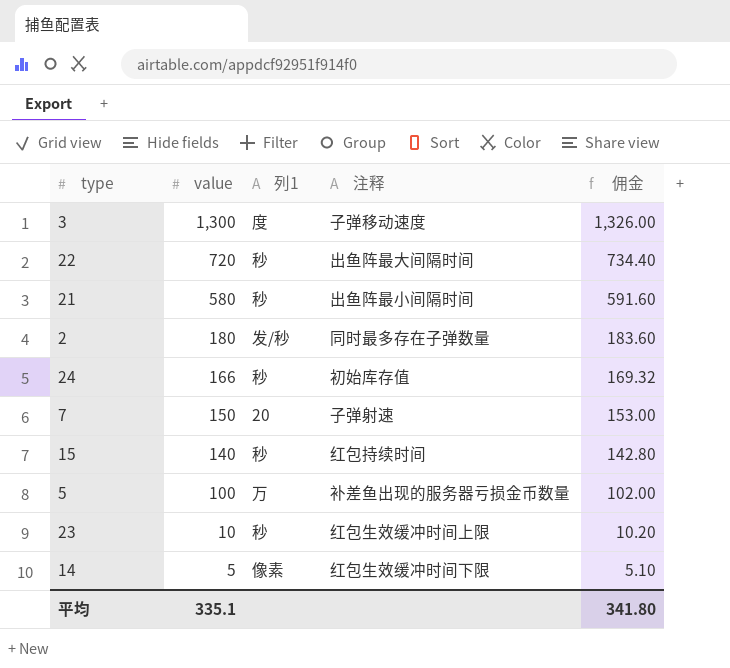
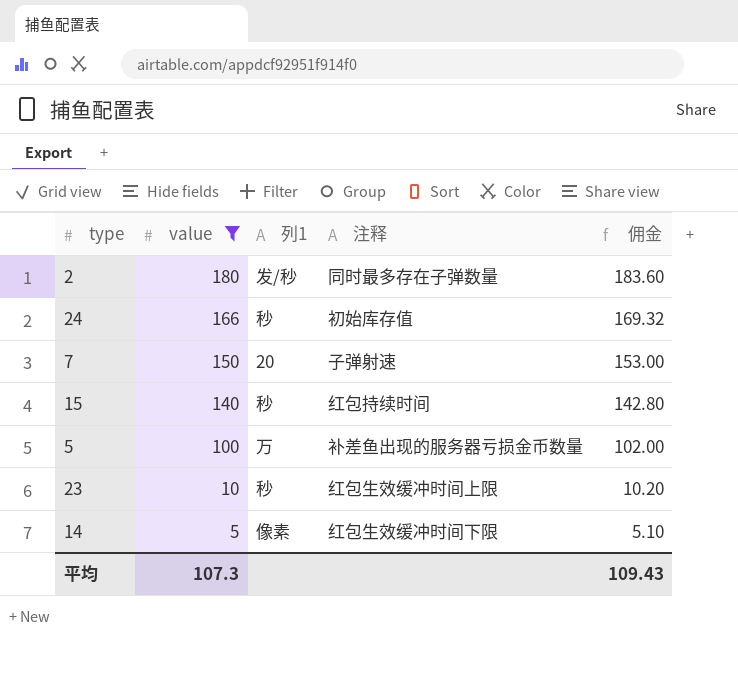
filter: none -> value <= 180
平均 | value: 335.1 -> 107.3
平均 | 佣金: 341.80 -> 109.43

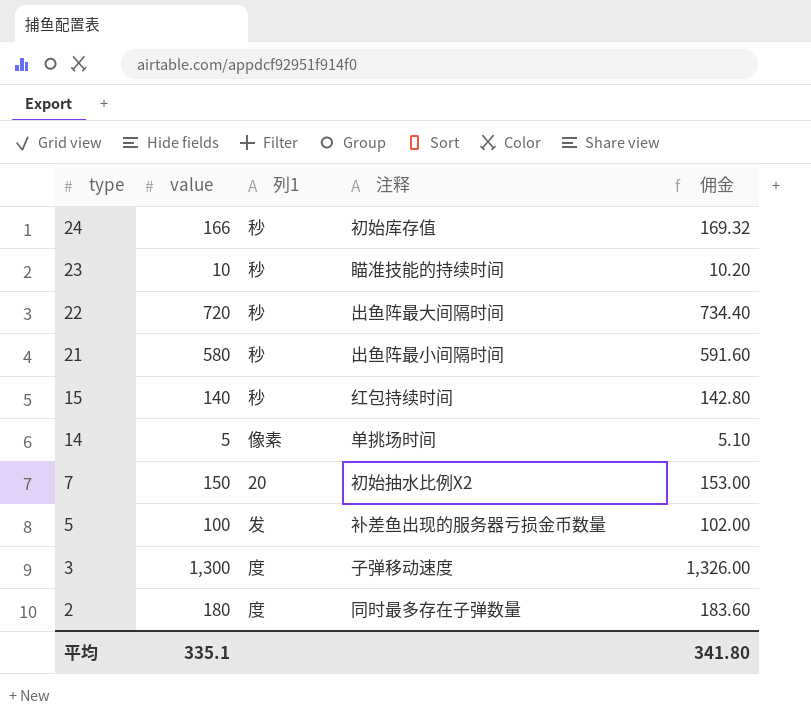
filter: value <= 180 -> none
row order: value descending -> type descending
23 | 注释: 红包生效缓冲时间上限 -> 瞄准技能的持续时间
14 | 注释: 红包生效缓冲时间下限 -> 单挑场时间
7 | 注释: 子弹射速 -> 初始抽水比例X2
5 | 列1: 万 -> 发
2 | 列1: 发/秒 -> 度
平均 | value: 107.3 -> 335.1
平均 | 佣金: 109.43 -> 341.80

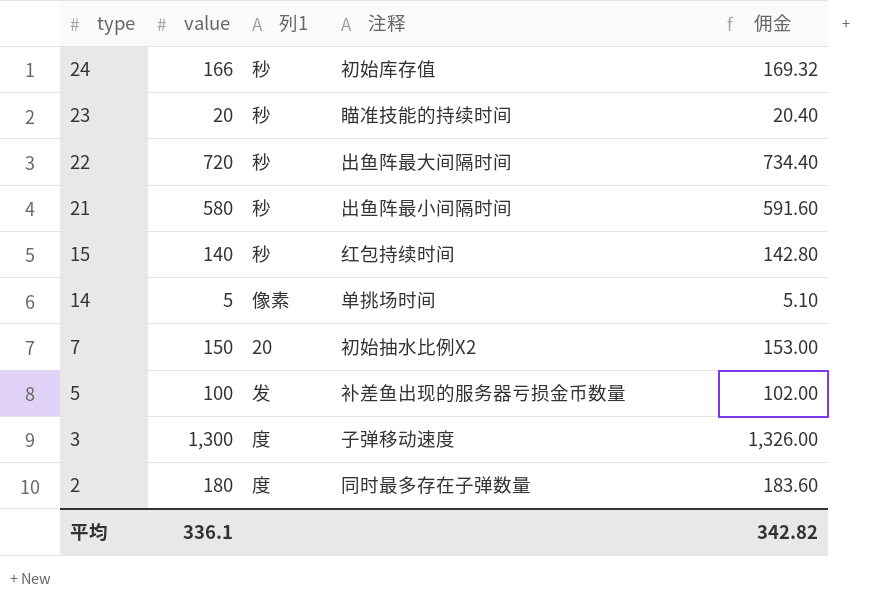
23 | value: 10 -> 20
23 | 佣金: 10.20 -> 20.40
平均 | value: 335.1 -> 336.1
平均 | 佣金: 341.80 -> 342.82

